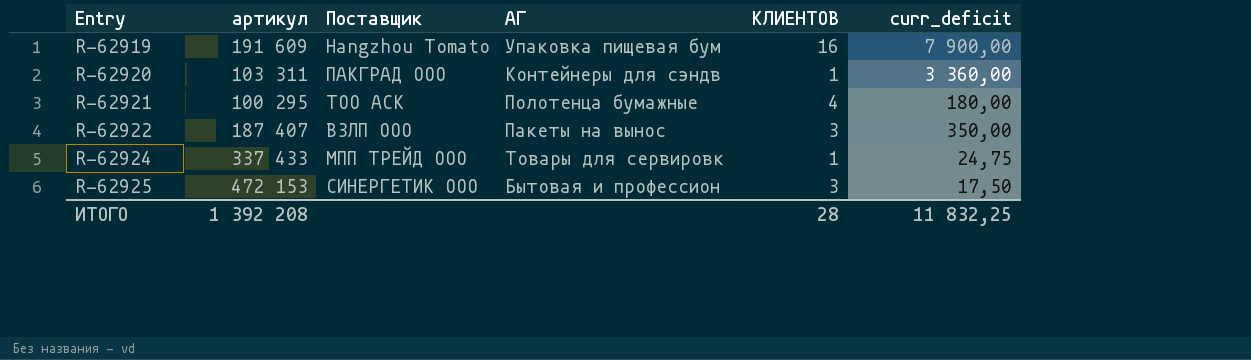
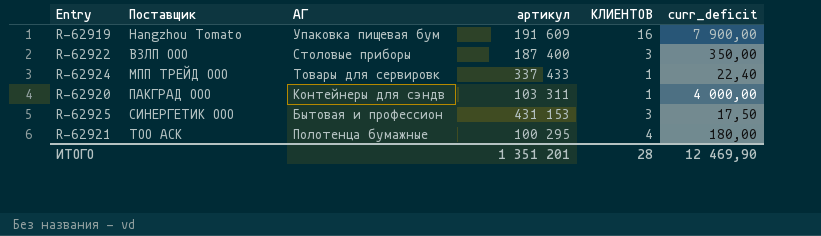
row order: Entry ascending -> Поставщик ascending
column артикул | position: 2 -> 4
R-62922 | АГ: Пакеты на вынос -> Столовые приборы
R-62922 | артикул: 187 407 -> 187 400
R-62924 | curr_deficit: 24,75 -> 22,40
R-62920 | curr_deficit: 3 360,00 -> 4 000,00
R-62925 | артикул: 472 153 -> 431 153
ИТОГО | артикул: 1 392 208 -> 1 351 201
ИТОГО | curr_deficit: 11 832,25 -> 12 469,90

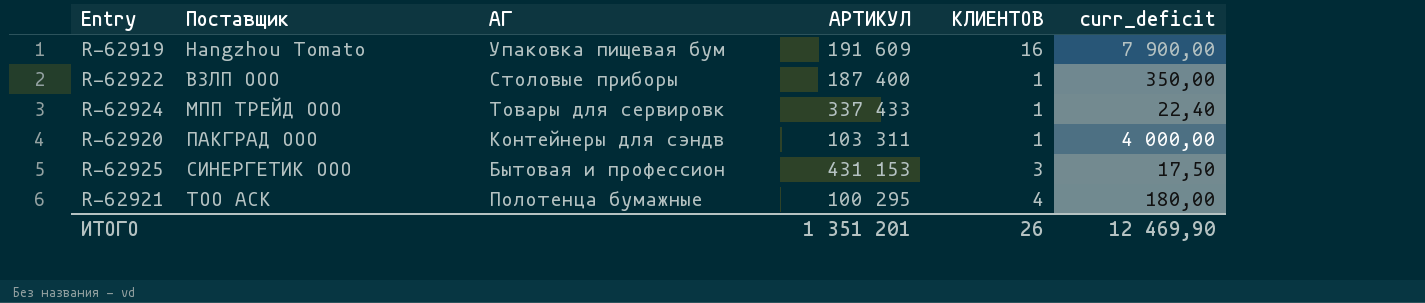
column name: артикул -> АРТИКУЛ
R-62922 | КЛИЕНТОВ: 3 -> 1
ИТОГО | КЛИЕНТОВ: 28 -> 26

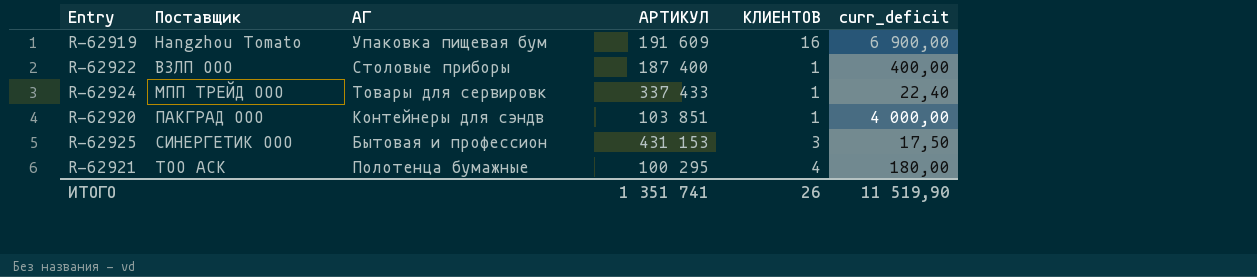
R-62919 | curr_deficit: 7 900,00 -> 6 900,00
R-62922 | curr_deficit: 350,00 -> 400,00
R-62920 | АРТИКУЛ: 103 311 -> 103 851
ИТОГО | АРТИКУЛ: 1 351 201 -> 1 351 741
ИТОГО | curr_deficit: 12 469,90 -> 11 519,90

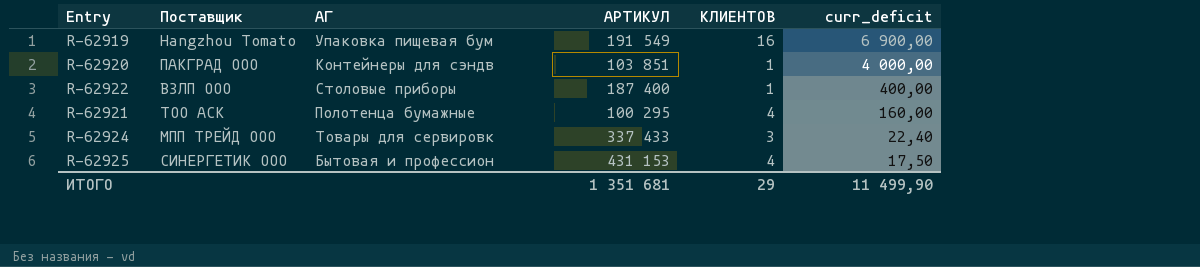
row order: Поставщик ascending -> curr_deficit descending
R-62919 | АРТИКУЛ: 191 609 -> 191 549
R-62921 | curr_deficit: 180,00 -> 160,00
R-62924 | КЛИЕНТОВ: 1 -> 3
R-62925 | КЛИЕНТОВ: 3 -> 4
ИТОГО | АРТИКУЛ: 1 351 741 -> 1 351 681
ИТОГО | КЛИЕНТОВ: 26 -> 29
ИТОГО | curr_deficit: 11 519,90 -> 11 499,90

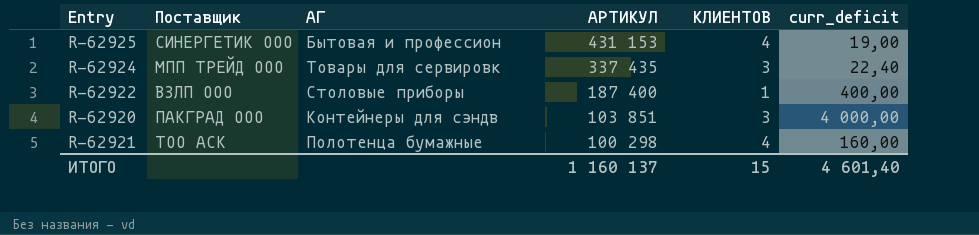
row order: curr_deficit descending -> АРТИКУЛ descending
row R-62919: Hangzhou Tomato | Упаковка пищевая бум | 191 549 | 16 | 6 900,00 -> none
R-62925 | curr_deficit: 17,50 -> 19,00
R-62924 | АРТИКУЛ: 337 433 -> 337 435
R-62920 | КЛИЕНТОВ: 1 -> 3
R-62921 | АРТИКУЛ: 100 295 -> 100 298
ИТОГО | АРТИКУЛ: 1 351 681 -> 1 160 137
ИТОГО | КЛИЕНТОВ: 29 -> 15
ИТОГО | curr_deficit: 11 499,90 -> 4 601,40

